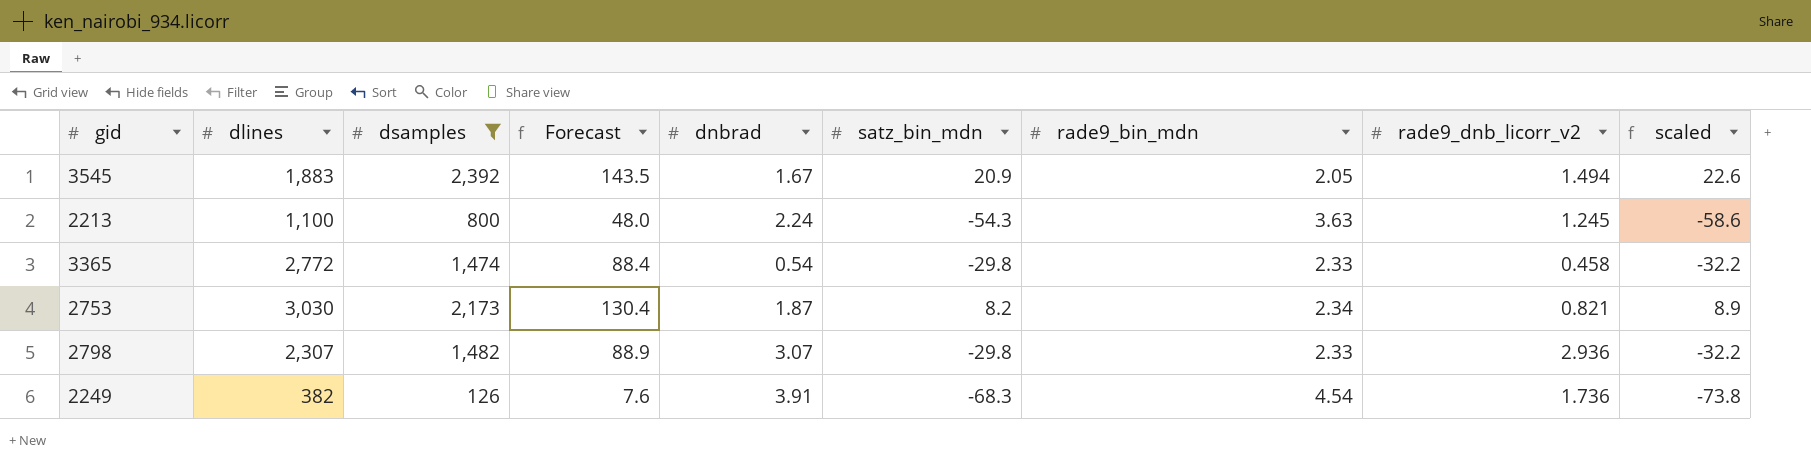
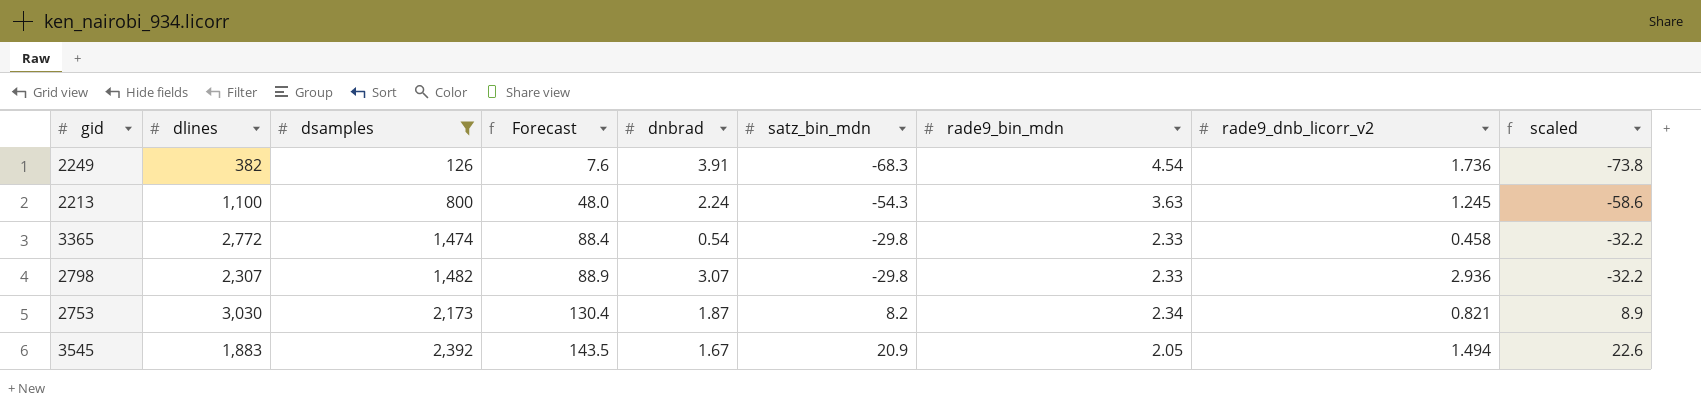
row order: none -> dsamples ascending

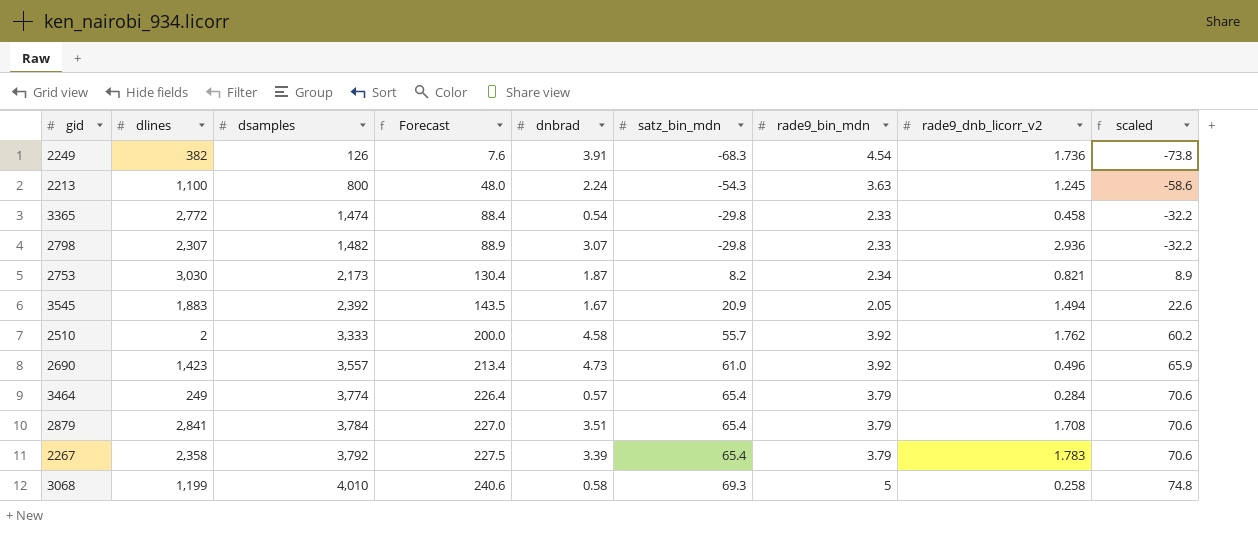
filter: dsamples <= 2,392 -> none

